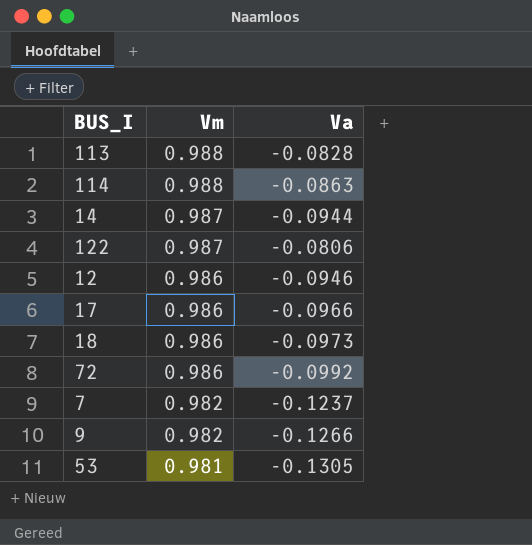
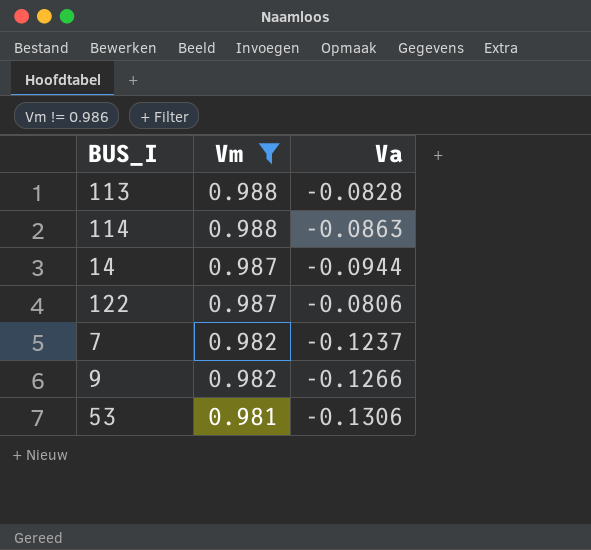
filter: none -> Vm != 0.986
53 | Va: -0.1305 -> -0.1306

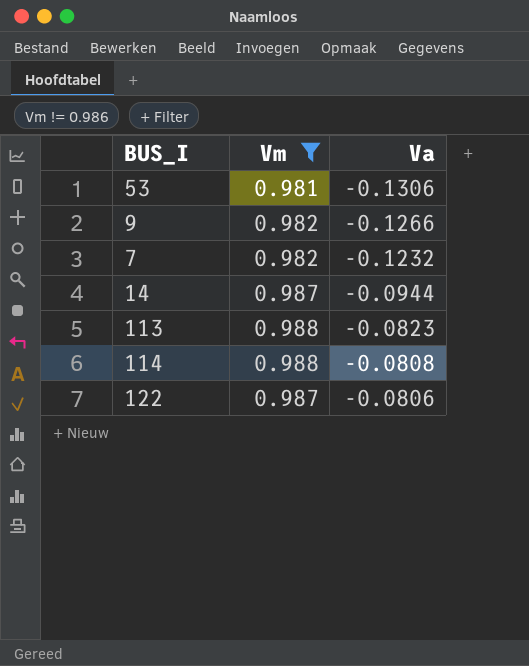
row order: Vm descending -> Va ascending
7 | Va: -0.1237 -> -0.1232
113 | Va: -0.0828 -> -0.0823
114 | Va: -0.0863 -> -0.0808

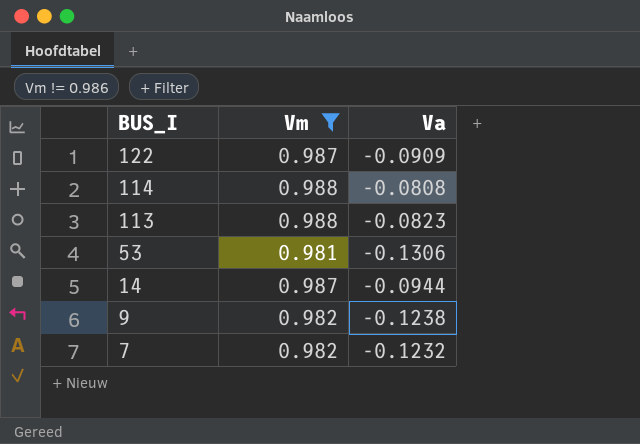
row order: Va ascending -> BUS_I descending
122 | Va: -0.0806 -> -0.0909
9 | Va: -0.1266 -> -0.1238

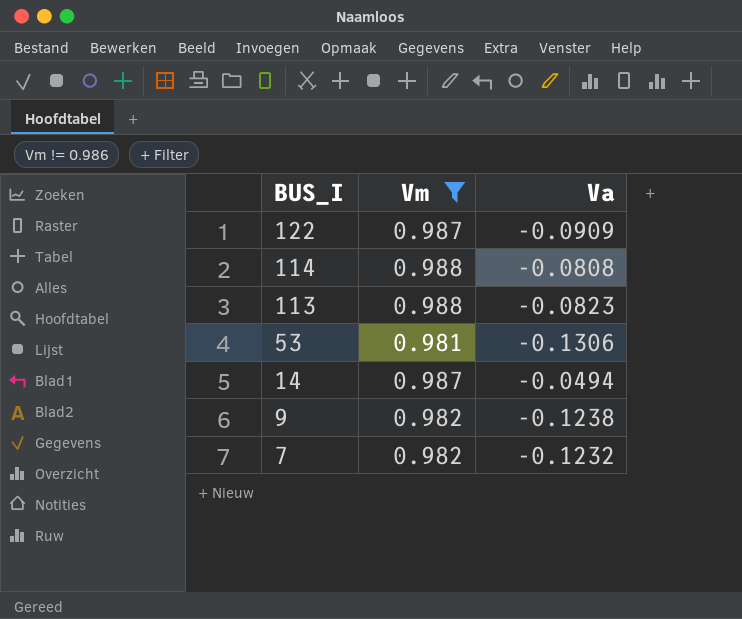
14 | Va: -0.0944 -> -0.0494

